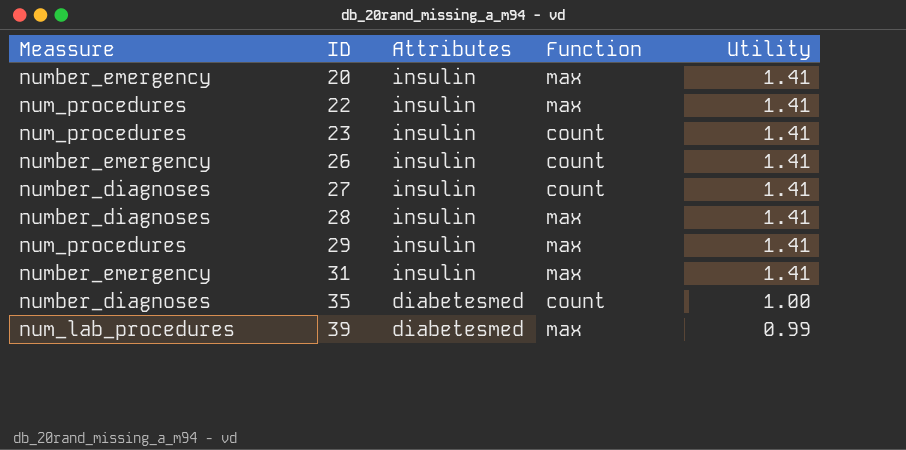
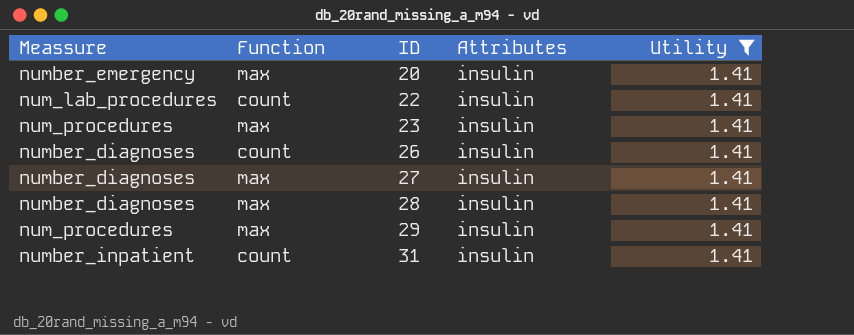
filter: none -> Utility = 1.41
column Function | position: 4 -> 2
22 | Meassure: num_procedures -> num_lab_procedures
22 | Function: max -> count
23 | Function: count -> max
26 | Meassure: number_emergency -> number_diagnoses
27 | Function: count -> max
31 | Meassure: number_emergency -> number_inpatient
31 | Function: max -> count

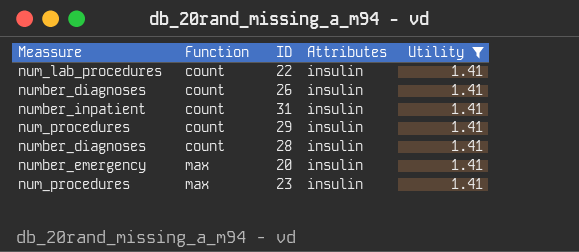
row order: ID ascending -> Function ascending
row 27: number_diagnoses | max | insulin | 1.41 -> none
29 | Function: max -> count
28 | Function: max -> count

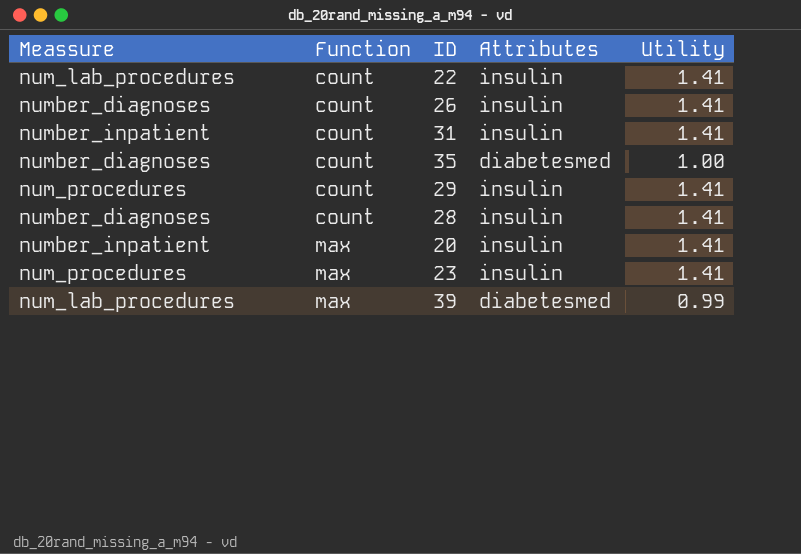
filter: Utility = 1.41 -> none
20 | Meassure: number_emergency -> number_inpatient

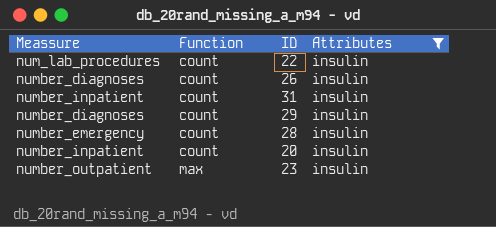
filter: none -> Attributes = insulin
column Utility | position: 5 -> none
29 | Meassure: num_procedures -> number_diagnoses
28 | Meassure: number_diagnoses -> number_emergency
20 | Function: max -> count
23 | Meassure: num_procedures -> number_outpatient

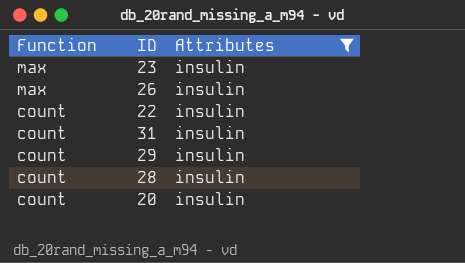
row order: Function ascending -> Function descending
column Meassure | position: 1 -> none
26 | Function: count -> max

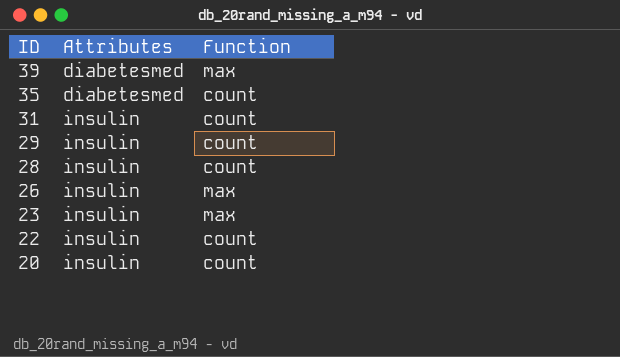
filter: Attributes = insulin -> none
row order: Function descending -> ID descending
column Function | position: 1 -> 3

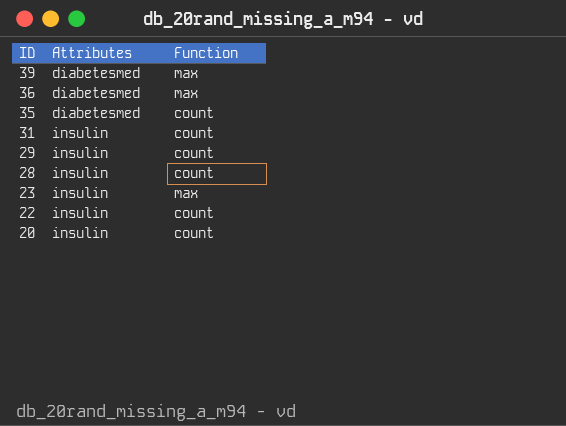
row 26: insulin | max -> none
row 36: none -> diabetesmed | max

